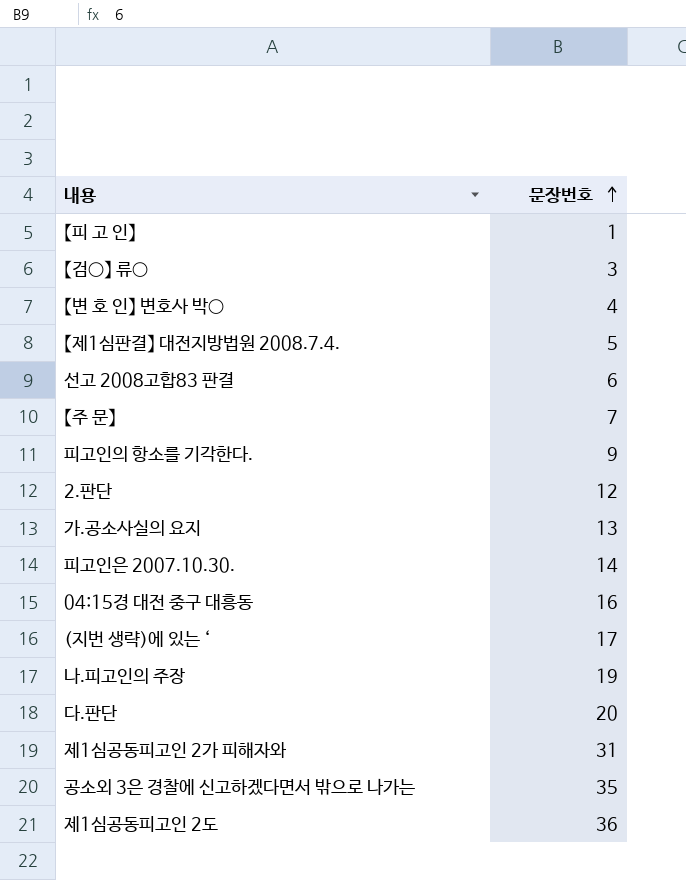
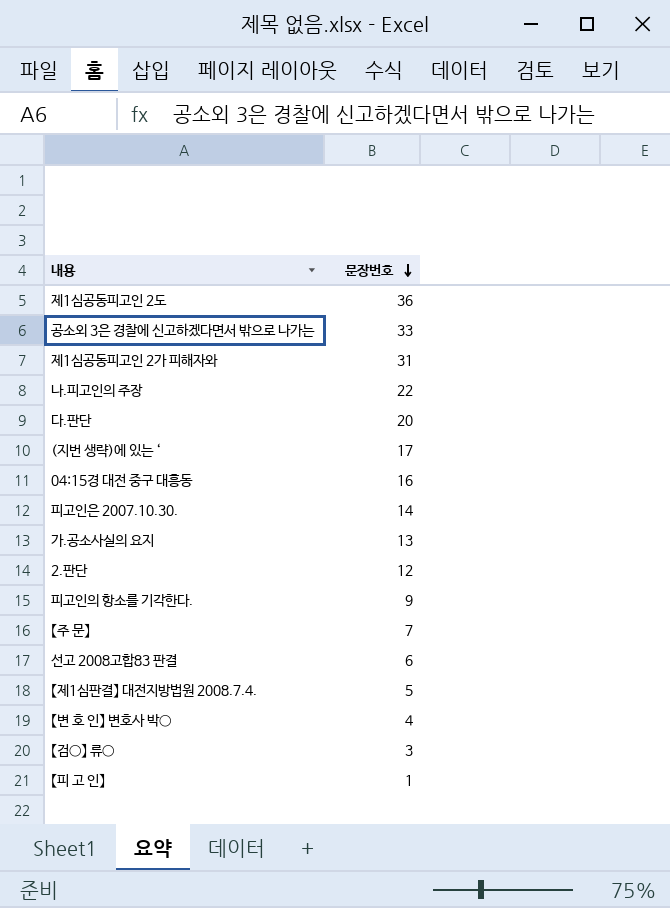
row order: 문장번호 ascending -> 문장번호 descending
공소외 3은 경찰에 신고하겠다면서 밖으로 나가는 | 문장번호: 35 -> 33
나.피고인의 주장 | 문장번호: 19 -> 22

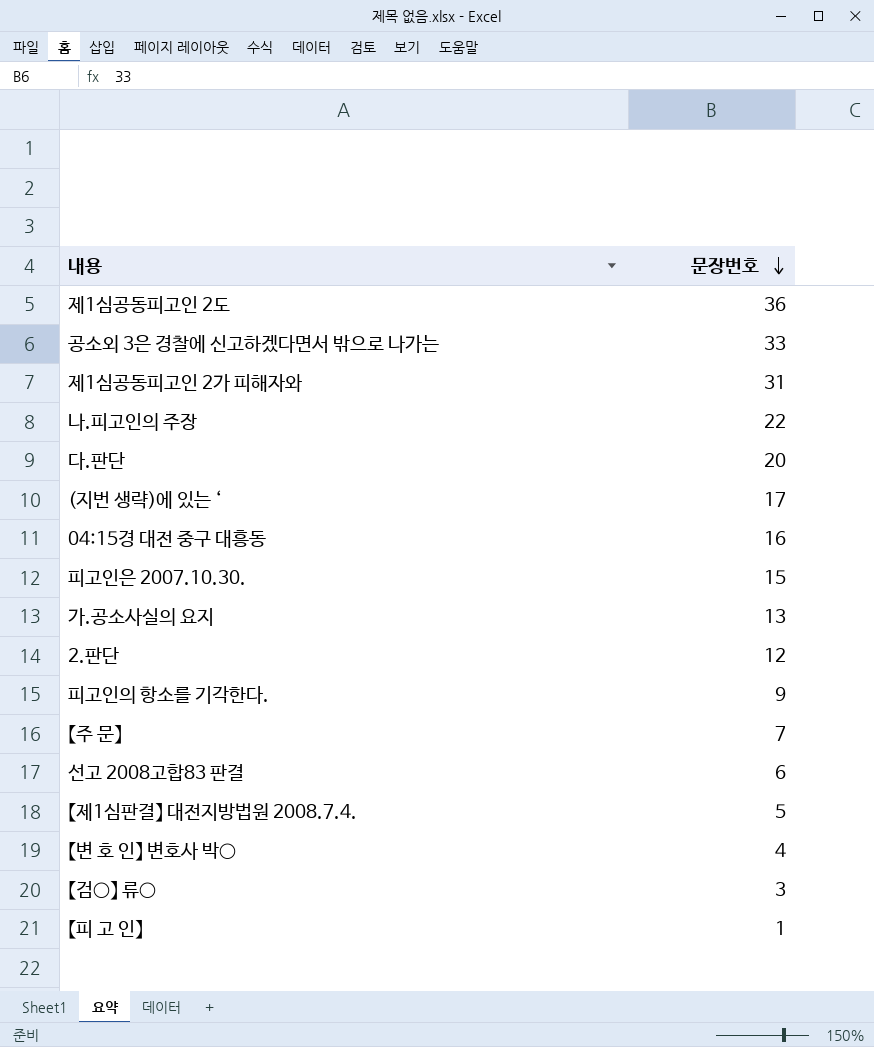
피고인은 2007.10.30. | 문장번호: 14 -> 15

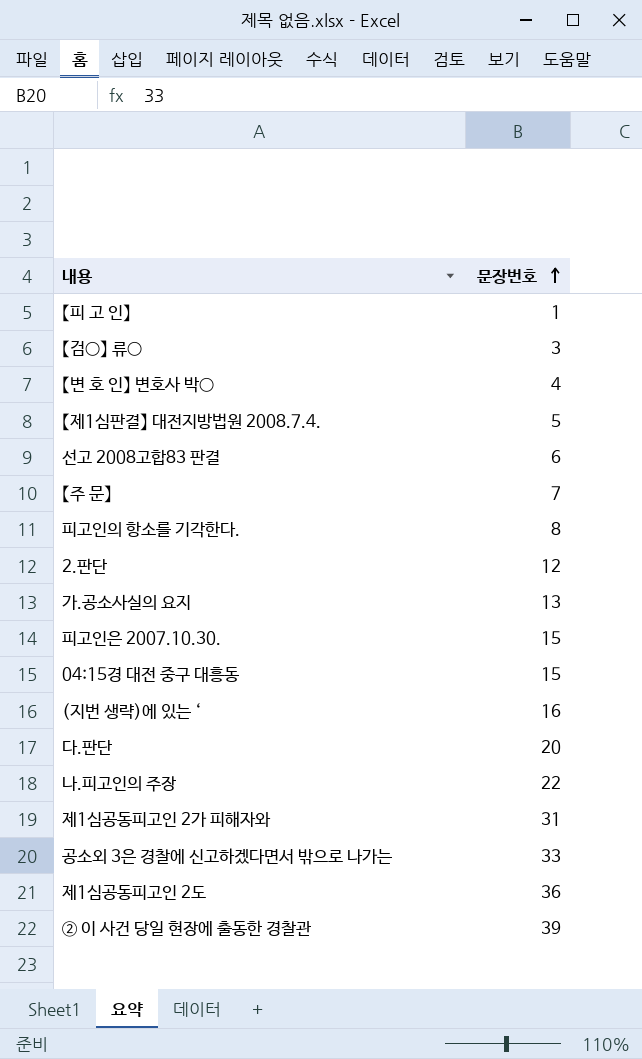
row order: 문장번호 descending -> 문장번호 ascending
피고인의 항소를 기각한다. | 문장번호: 9 -> 8
04:15경 대전 중구 대흥동 | 문장번호: 16 -> 15
(지번 생략)에 있는 ‘ | 문장번호: 17 -> 16
row ② 이 사건 당일 현장에 출동한 경찰관: none -> 39

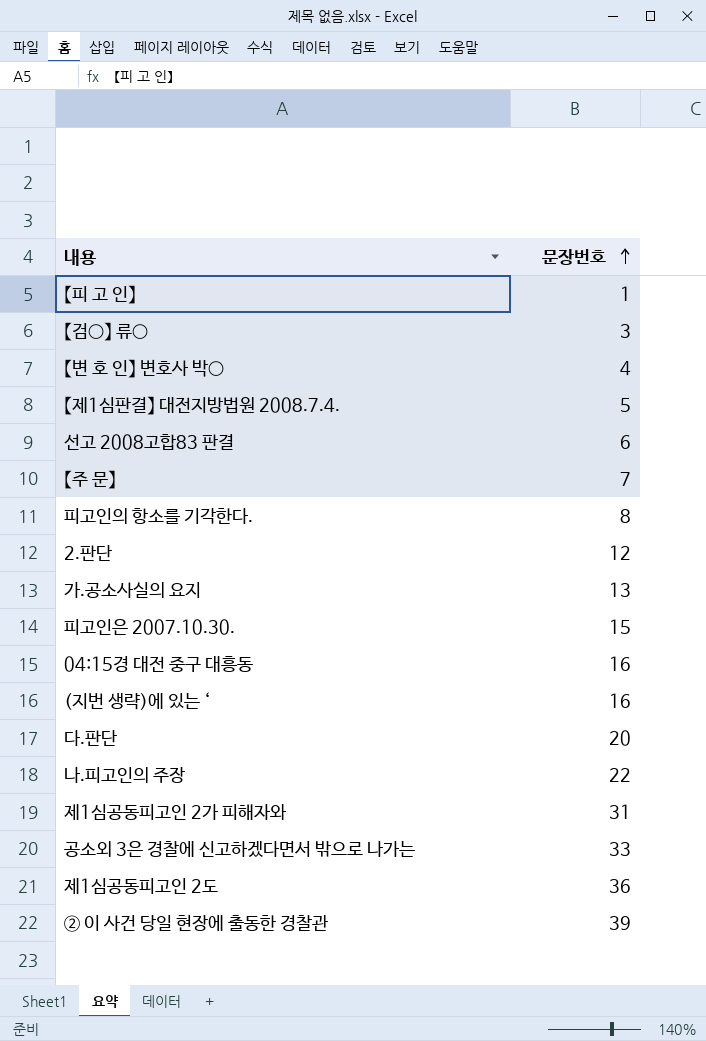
04:15경 대전 중구 대흥동 | 문장번호: 15 -> 16

